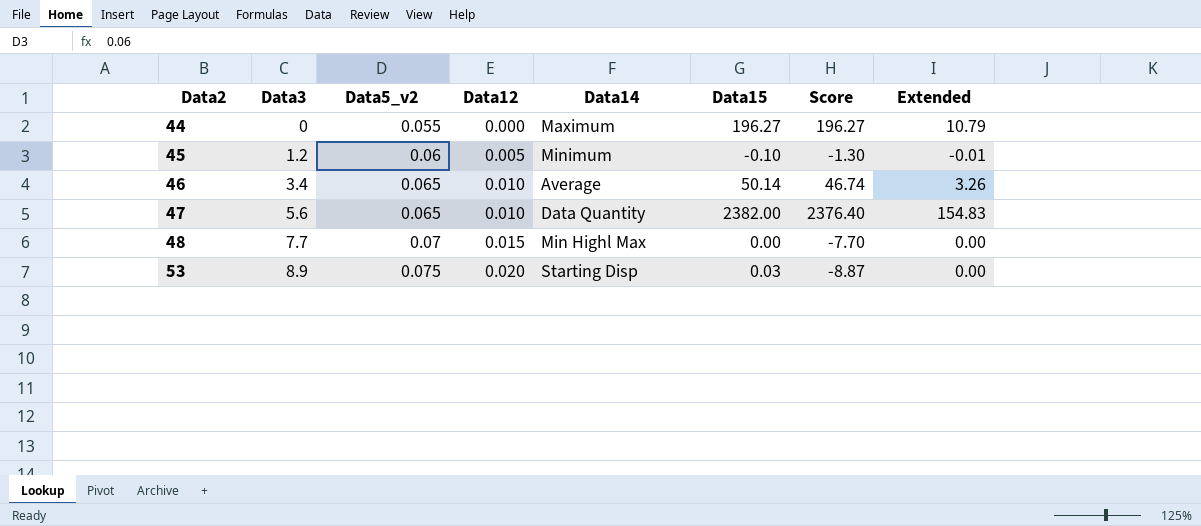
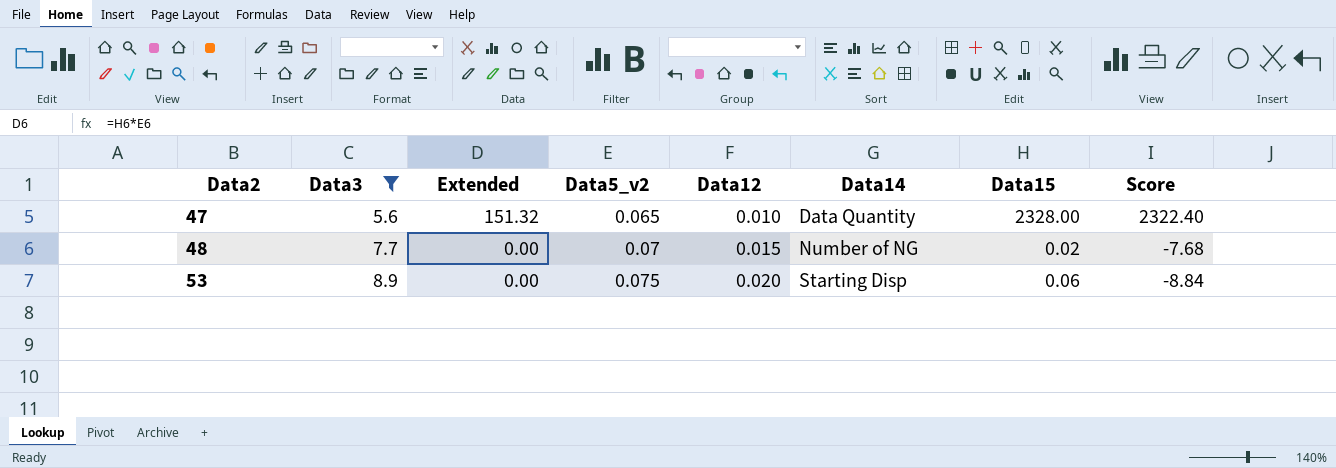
filter: none -> Data3 >= 5.6
column Extended | position: 8 -> 3
47 | Extended: 154.83 -> 151.32
47 | Data15: 2382.00 -> 2328.00
47 | Score: 2376.40 -> 2322.40
48 | Data14: Min Highl Max -> Number of NG
48 | Data15: 0.00 -> 0.02
48 | Score: -7.70 -> -7.68
53 | Data15: 0.03 -> 0.06
53 | Score: -8.87 -> -8.84

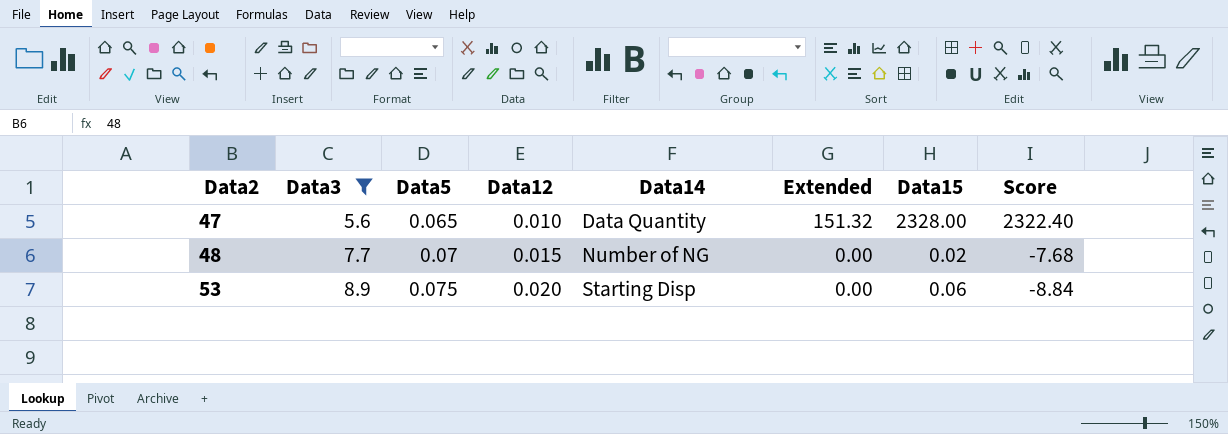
column name: Data5_v2 -> Data5
column Extended | position: 3 -> 6

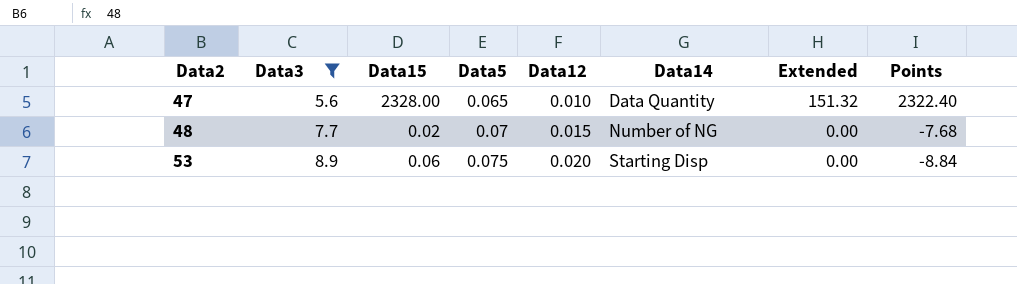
column Data15 | position: 7 -> 3
column name: Score -> Points

